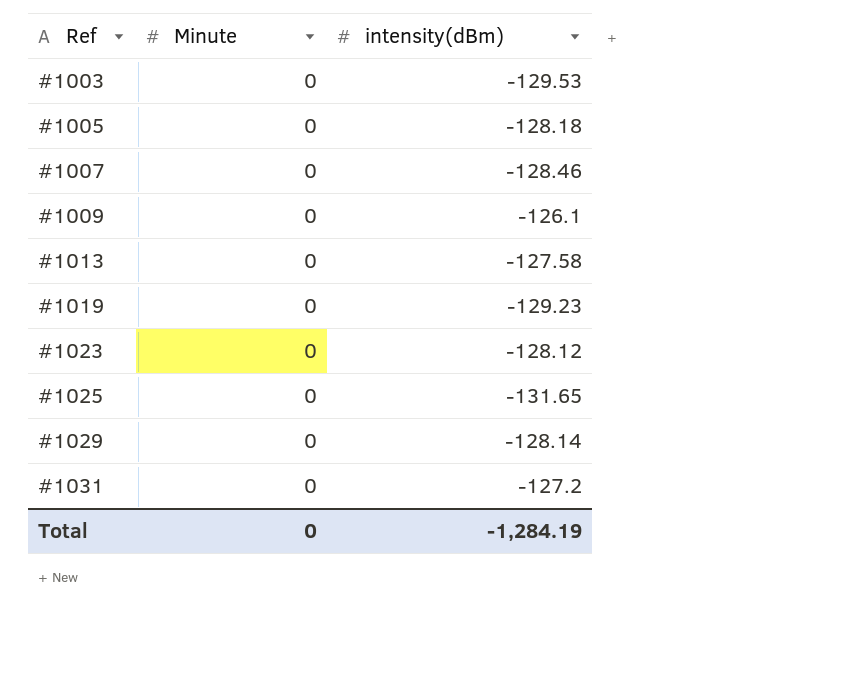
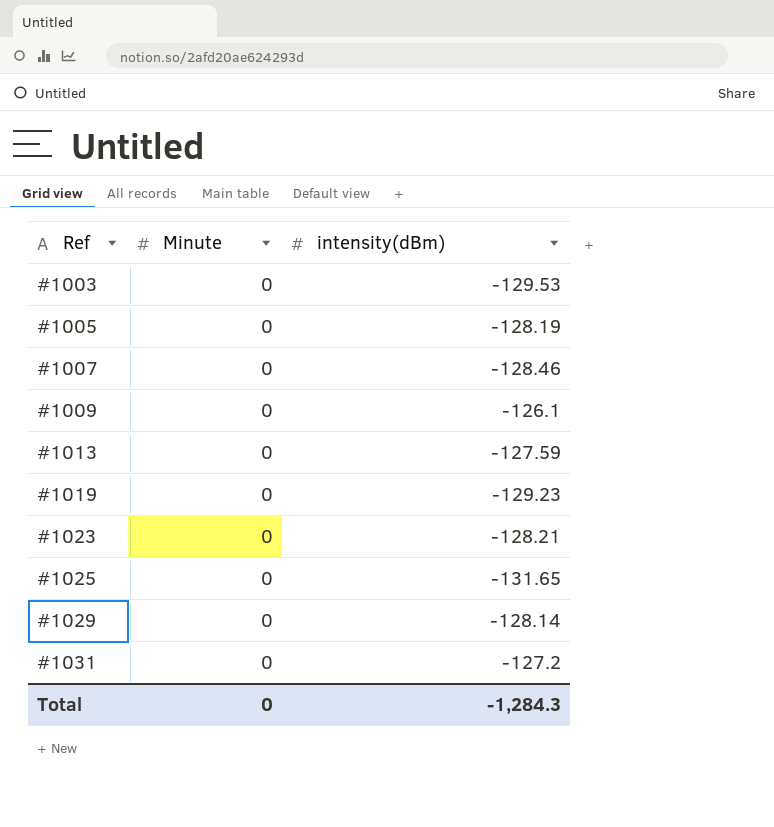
#1005 | intensity(dBm): -128.18 -> -128.19
#1013 | intensity(dBm): -127.58 -> -127.59
#1023 | intensity(dBm): -128.12 -> -128.21
Total | intensity(dBm): -1,284.19 -> -1,284.3

